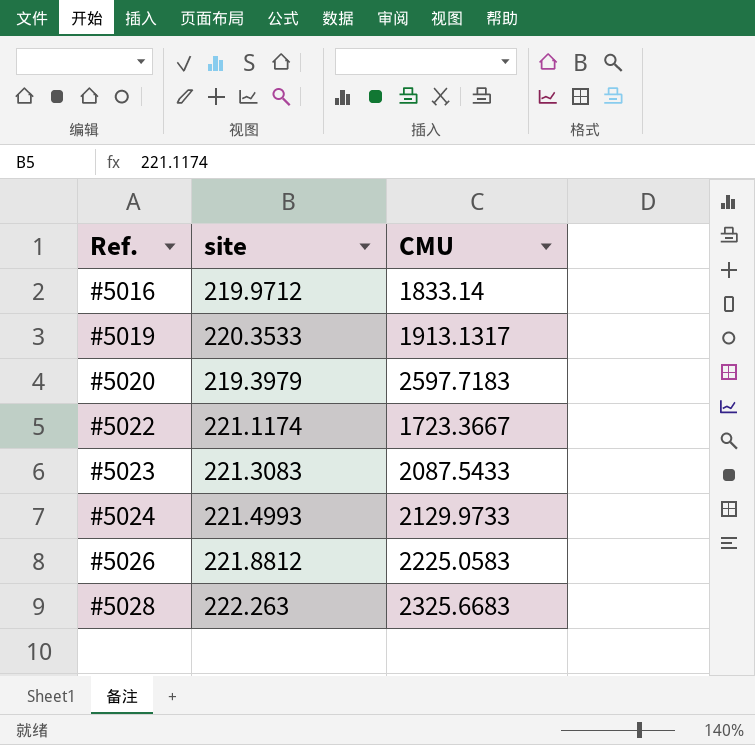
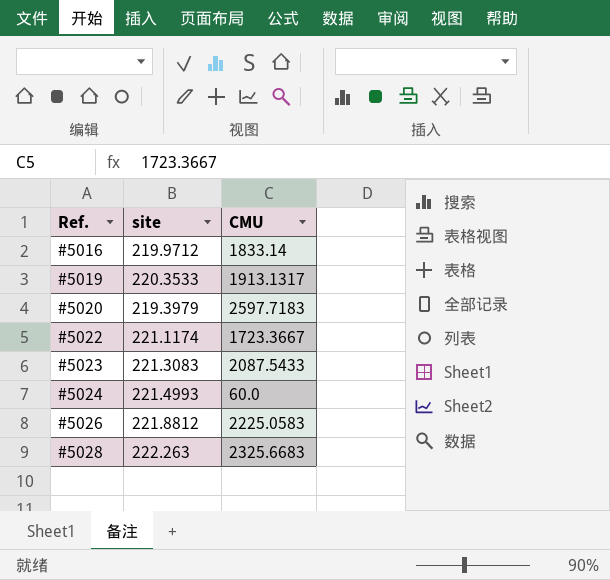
#5024 | CMU: 2129.9733 -> 60.0

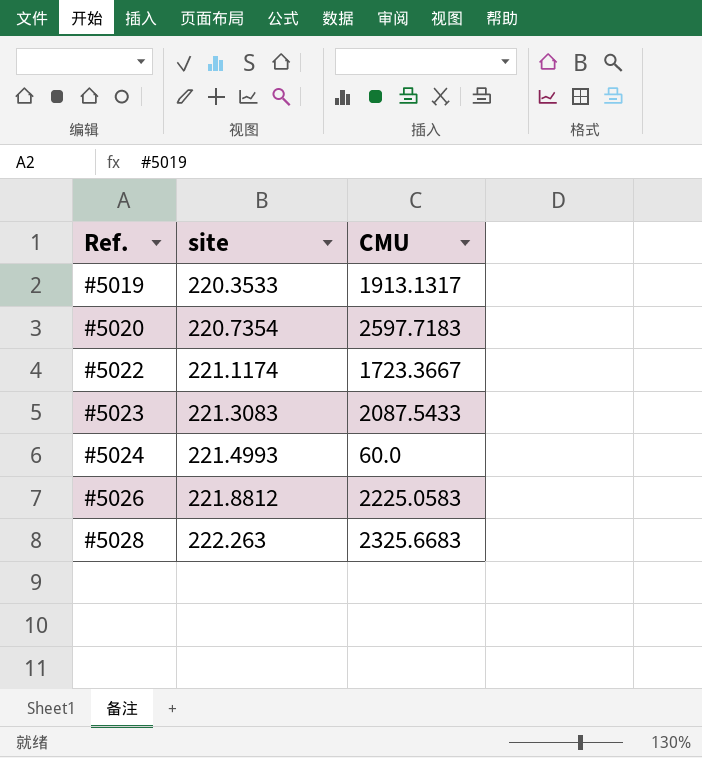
row #5016: 219.9712 | 1833.14 -> none
#5020 | site: 219.3979 -> 220.7354

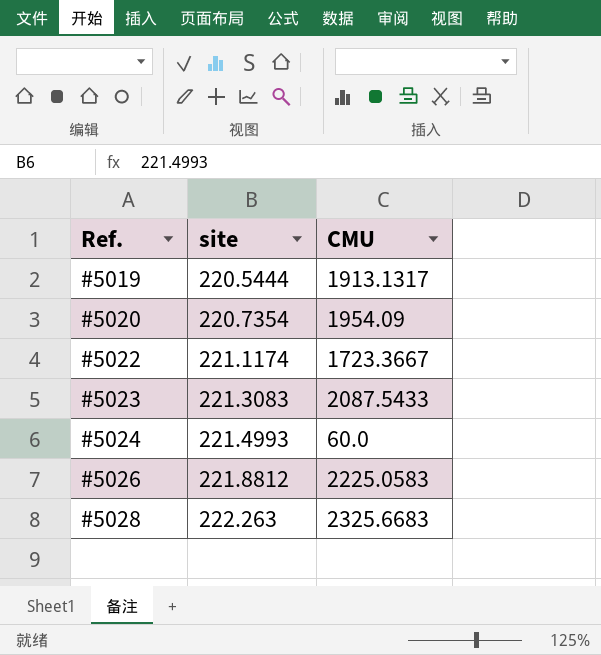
#5019 | site: 220.3533 -> 220.5444
#5020 | CMU: 2597.7183 -> 1954.09

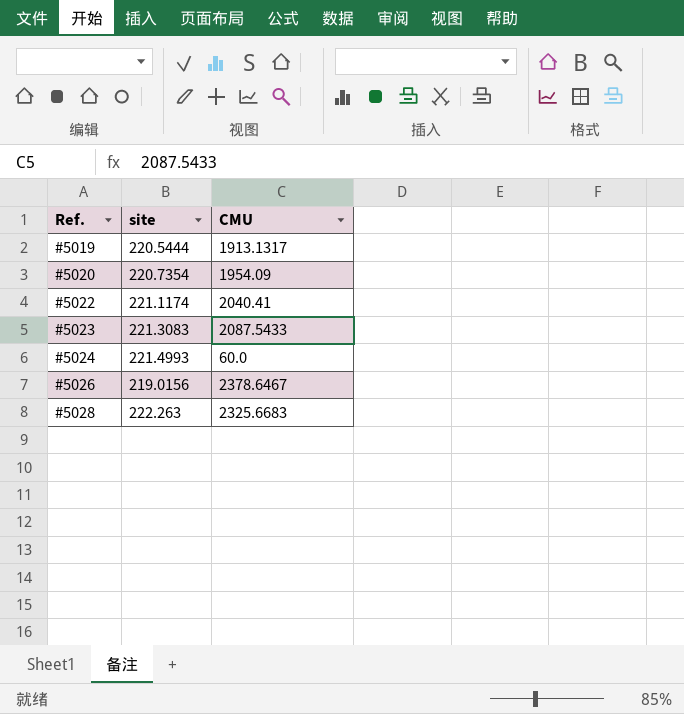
#5022 | CMU: 1723.3667 -> 2040.41
#5026 | site: 221.8812 -> 219.0156
#5026 | CMU: 2225.0583 -> 2378.6467

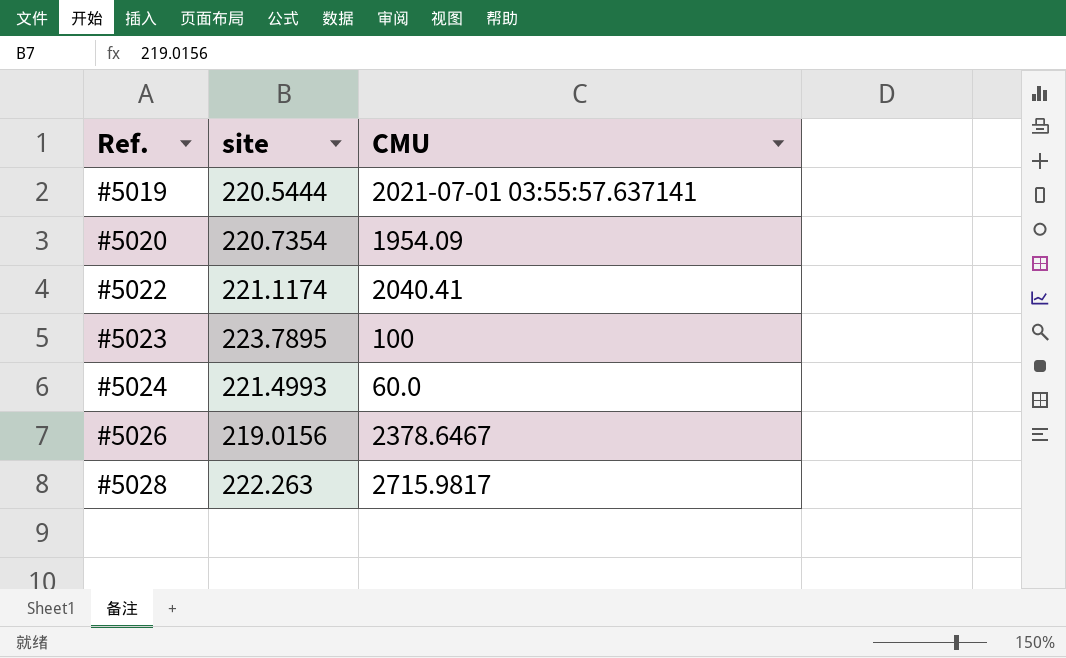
#5019 | CMU: 1913.1317 -> 2021-07-01 03:55:57.637141
#5023 | site: 221.3083 -> 223.7895
#5023 | CMU: 2087.5433 -> 100
#5028 | CMU: 2325.6683 -> 2715.9817

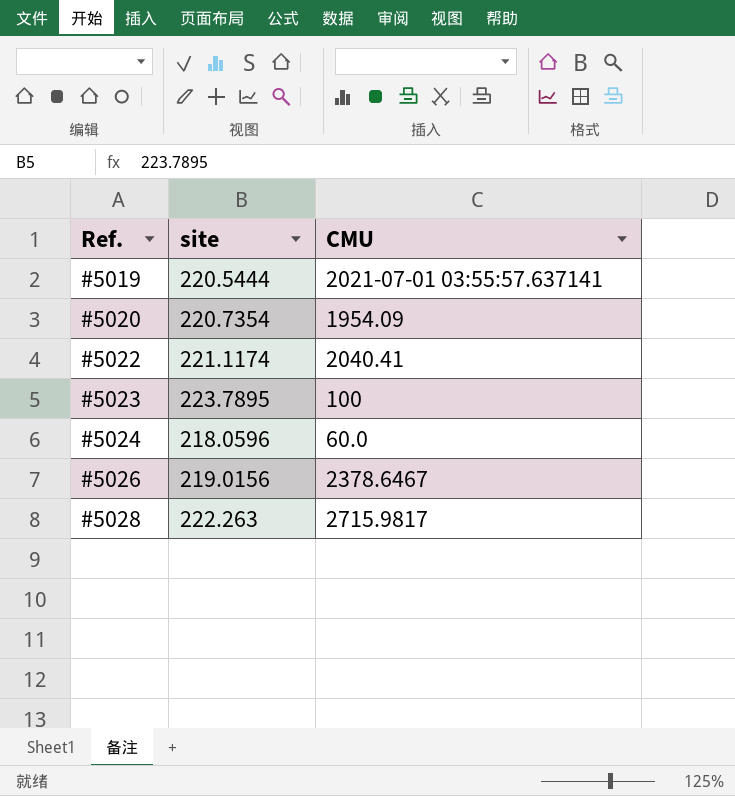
#5024 | site: 221.4993 -> 218.0596

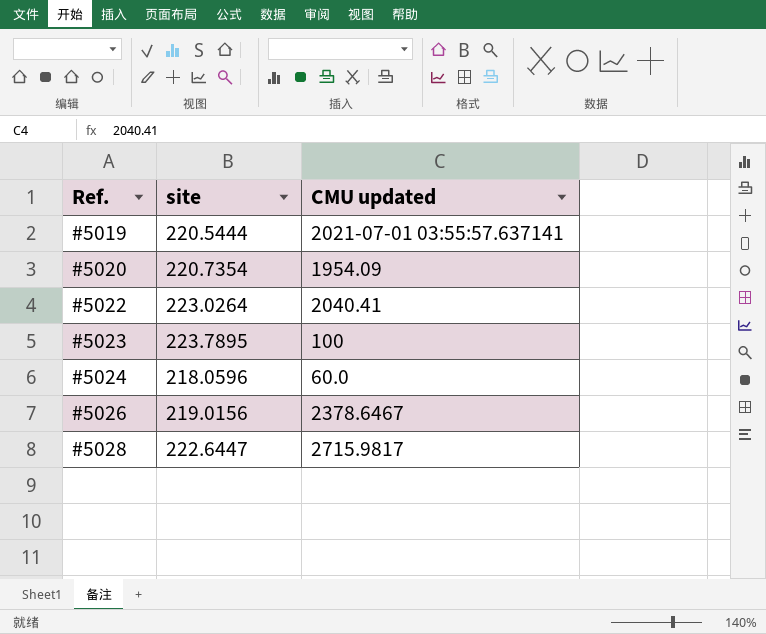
column name: CMU -> CMU updated
#5022 | site: 221.1174 -> 223.0264
#5028 | site: 222.263 -> 222.6447

